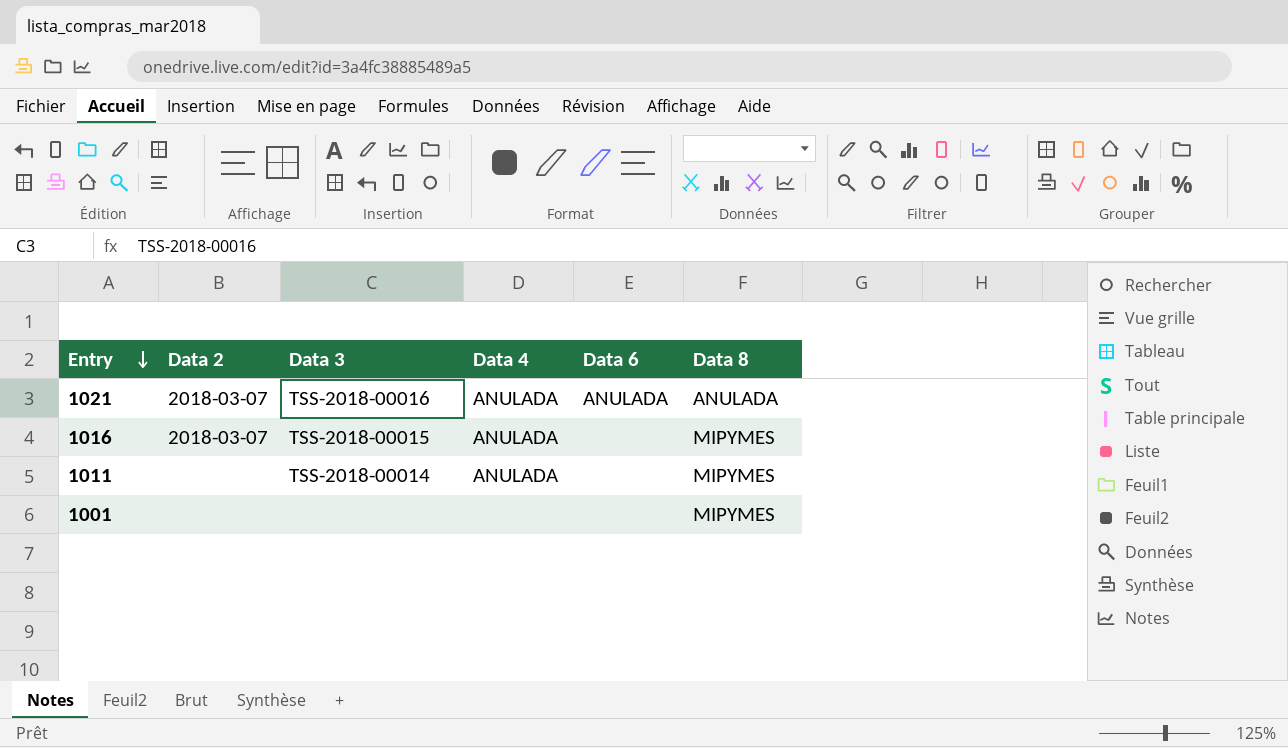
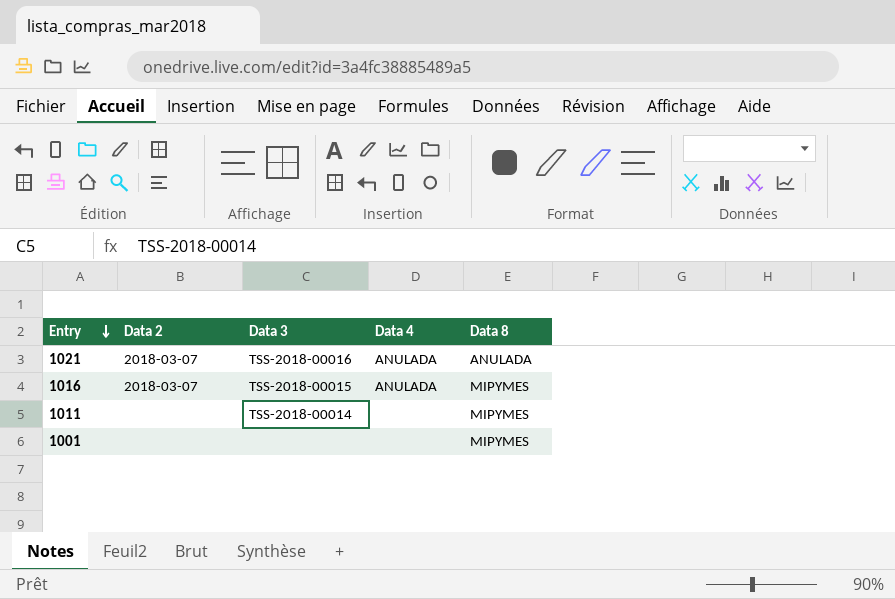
column Data 6 | position: 5 -> none
1011 | Data 4: ANULADA -> none

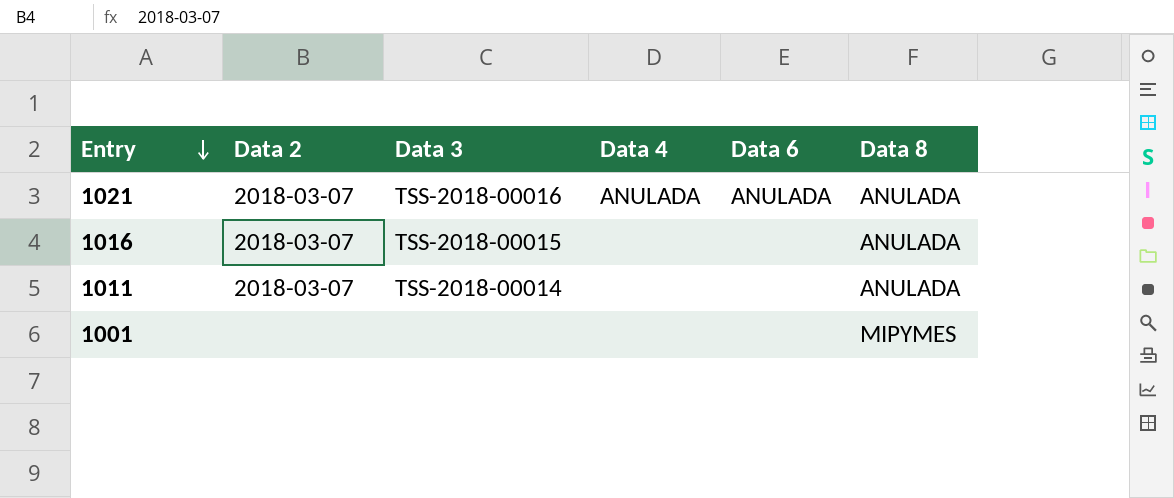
column Data 6 | position: none -> 5
1016 | Data 4: ANULADA -> none
1016 | Data 8: MIPYMES -> ANULADA
1011 | Data 2: none -> 2018-03-07
1011 | Data 8: MIPYMES -> ANULADA

